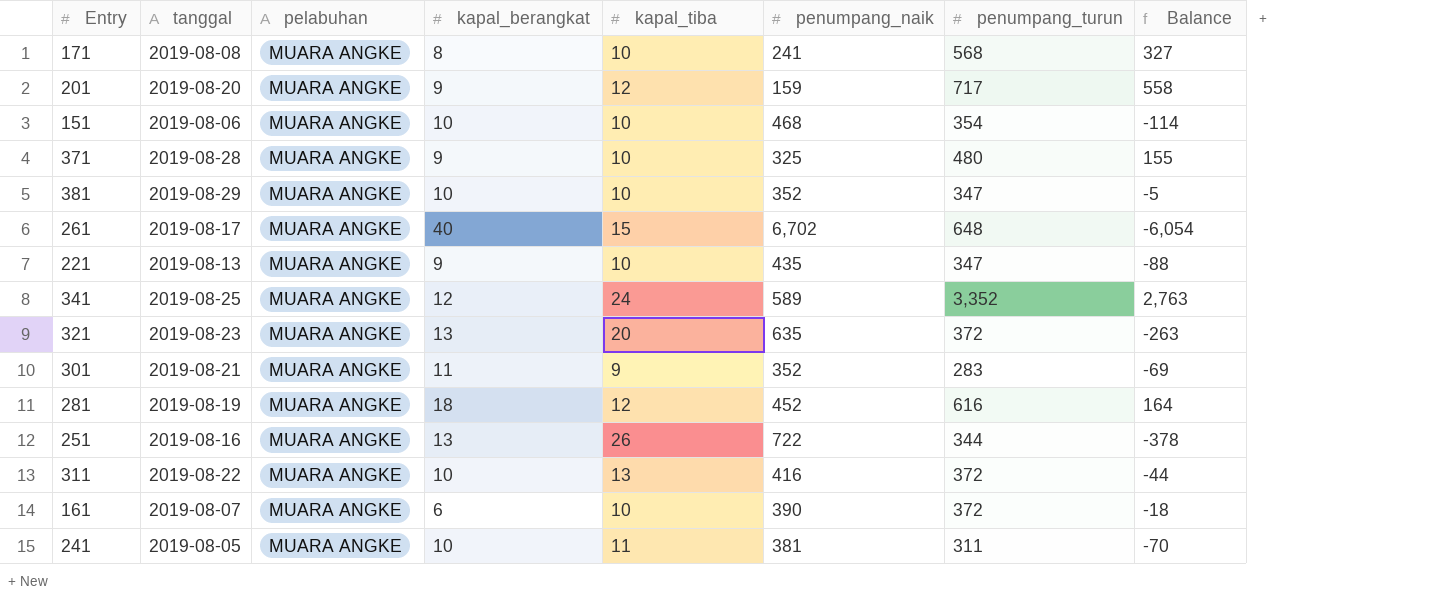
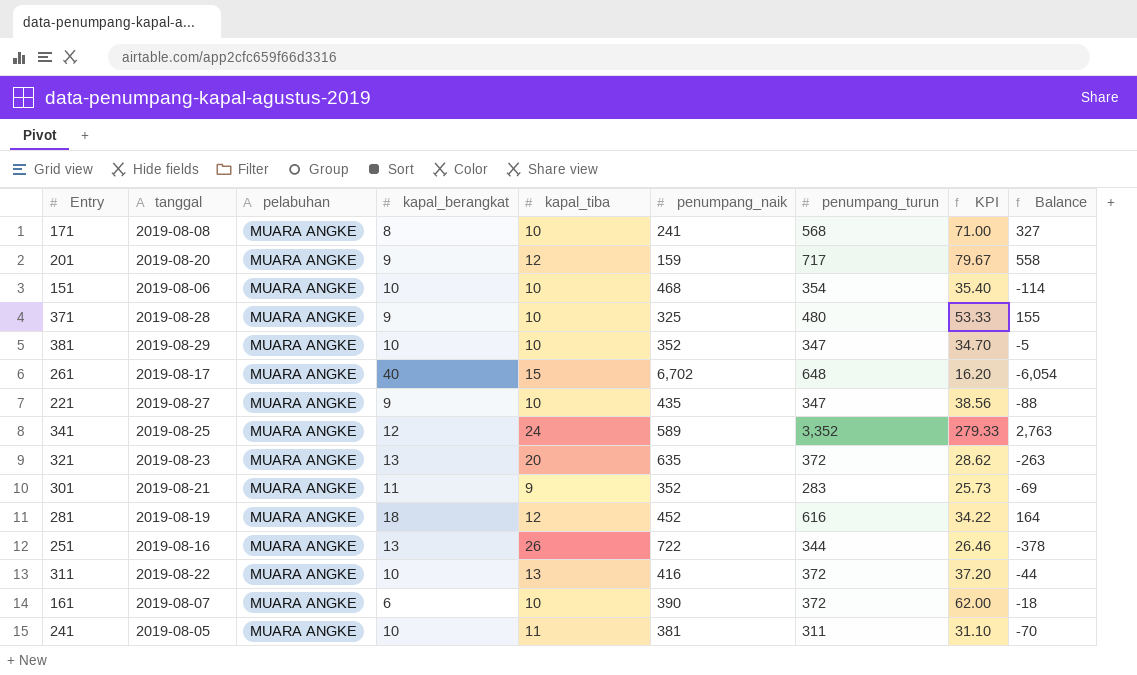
column KPI | formula: none -> [penumpang_turun] / [kapal_berangkat]
221 | tanggal: 2019-08-13 -> 2019-08-27

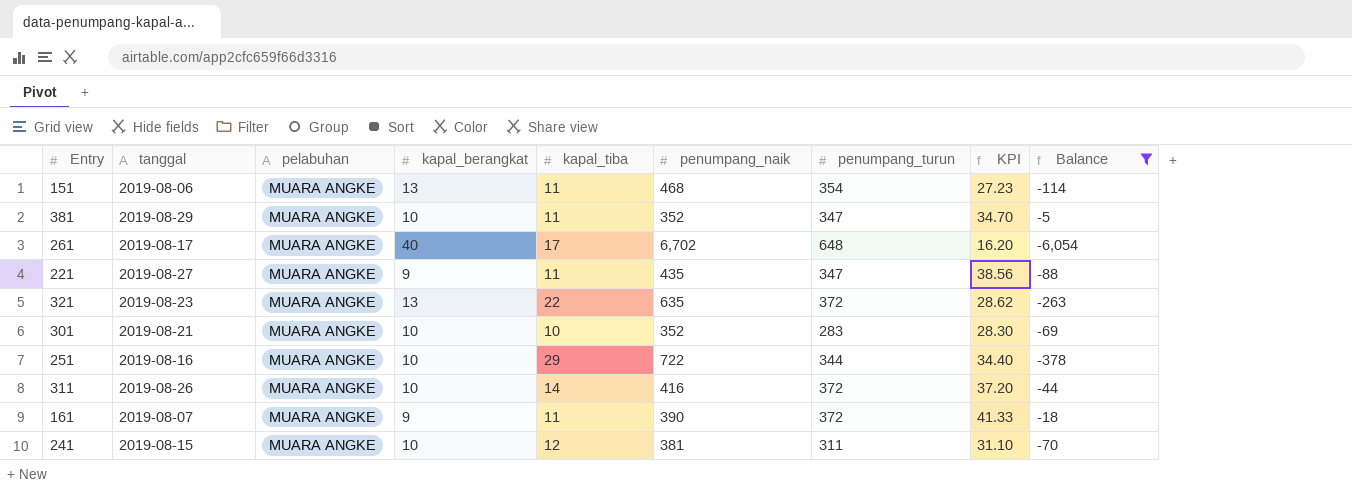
filter: none -> Balance <= -5
151 | kapal_berangkat: 10 -> 13
151 | kapal_tiba: 10 -> 11
151 | KPI: 35.40 -> 27.23
381 | kapal_tiba: 10 -> 11
261 | kapal_tiba: 15 -> 17
221 | kapal_tiba: 10 -> 11
321 | kapal_tiba: 20 -> 22
301 | kapal_berangkat: 11 -> 10
301 | kapal_tiba: 9 -> 10
301 | KPI: 25.73 -> 28.30
251 | kapal_berangkat: 13 -> 10
251 | kapal_tiba: 26 -> 29
251 | KPI: 26.46 -> 34.40
311 | tanggal: 2019-08-22 -> 2019-08-26
311 | kapal_tiba: 13 -> 14
161 | kapal_berangkat: 6 -> 9
161 | kapal_tiba: 10 -> 11
161 | KPI: 62.00 -> 41.33
241 | tanggal: 2019-08-05 -> 2019-08-15
241 | kapal_tiba: 11 -> 12

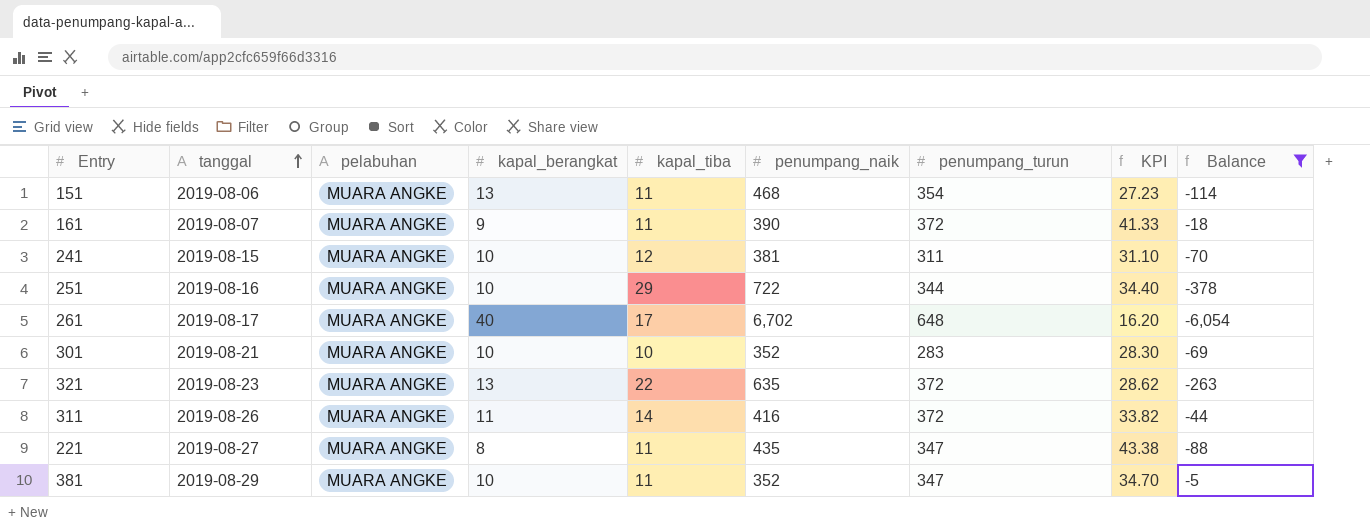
row order: none -> tanggal ascending
311 | kapal_berangkat: 10 -> 11
311 | KPI: 37.20 -> 33.82
221 | kapal_berangkat: 9 -> 8
221 | KPI: 38.56 -> 43.38

